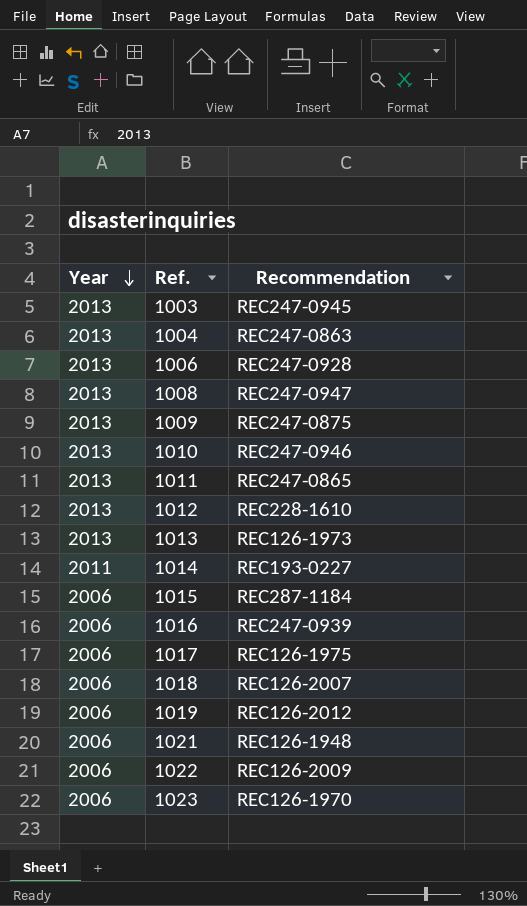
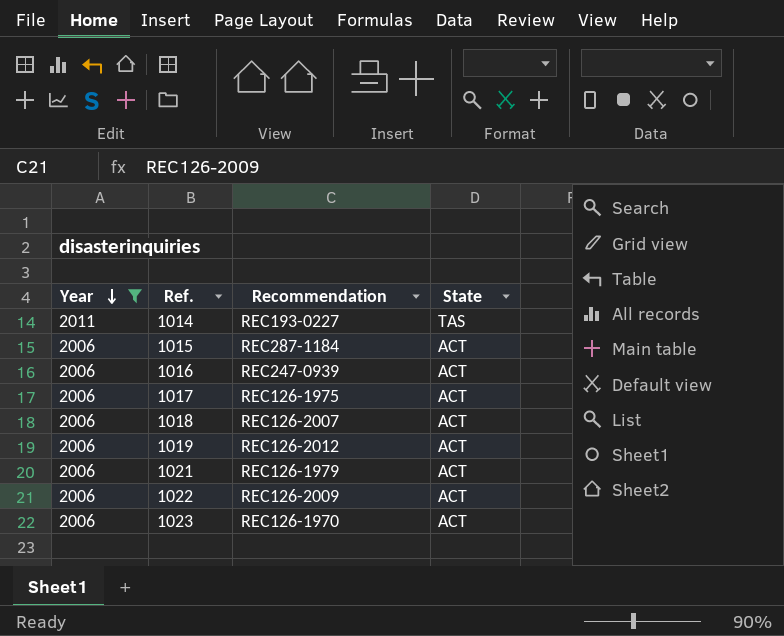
filter: none -> Year != 2013
column State | position: none -> 4
1021 | Recommendation: REC126-1948 -> REC126-1979

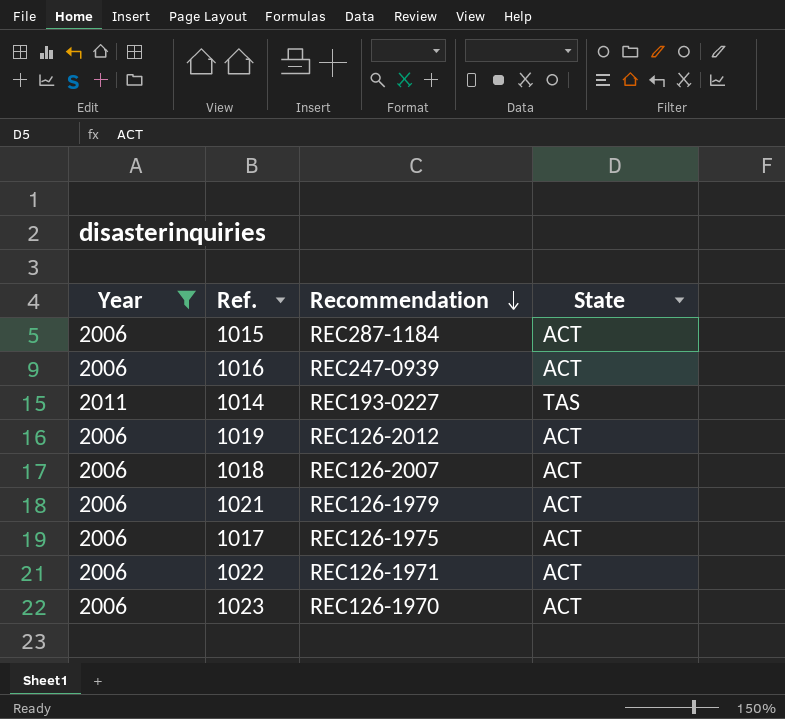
row order: Year descending -> Recommendation descending
1022 | Recommendation: REC126-2009 -> REC126-1971

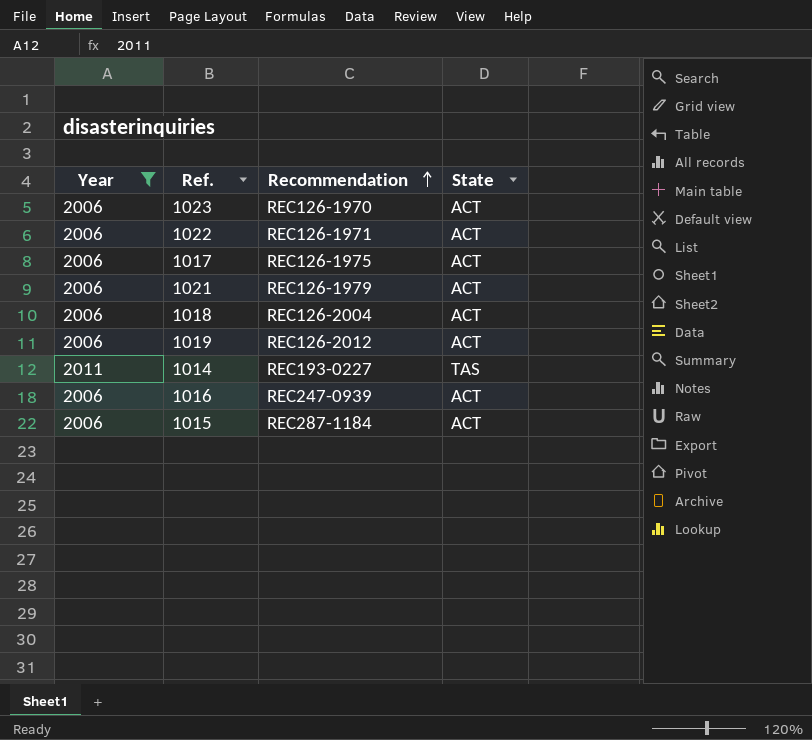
row order: Recommendation descending -> Recommendation ascending
1018 | Recommendation: REC126-2007 -> REC126-2004

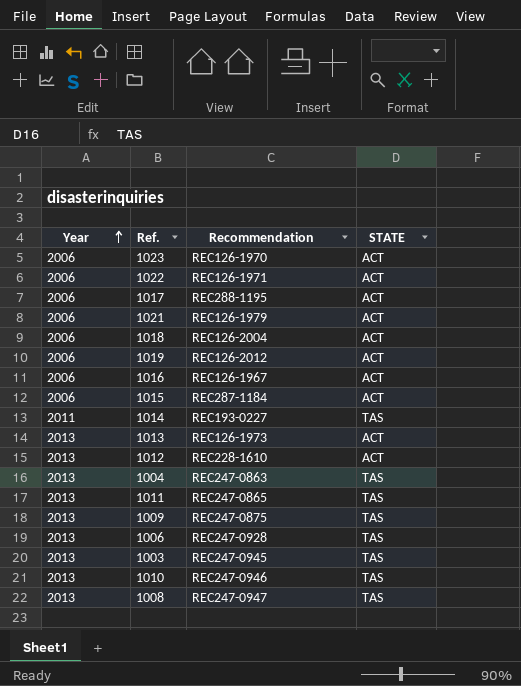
filter: Year != 2013 -> none
row order: Recommendation ascending -> Year ascending
column name: State -> STATE
1017 | Recommendation: REC126-1975 -> REC288-1195
1016 | Recommendation: REC247-0939 -> REC126-1967

